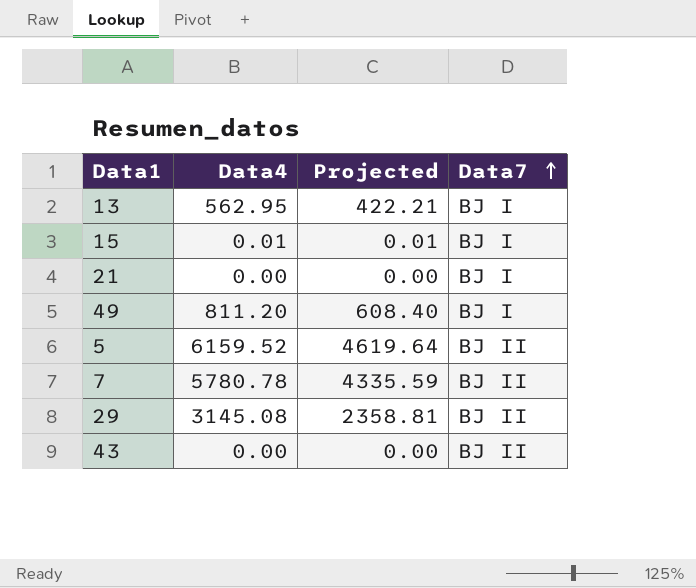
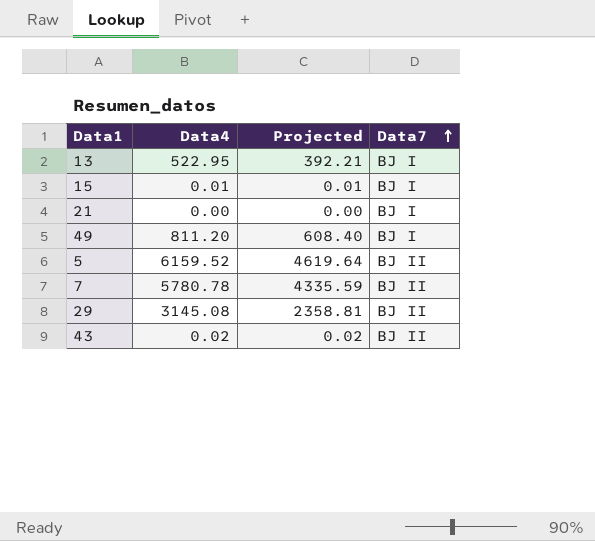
13 | Data4: 562.95 -> 522.95
13 | Projected: 422.21 -> 392.21
43 | Data4: 0.00 -> 0.02
43 | Projected: 0.00 -> 0.02

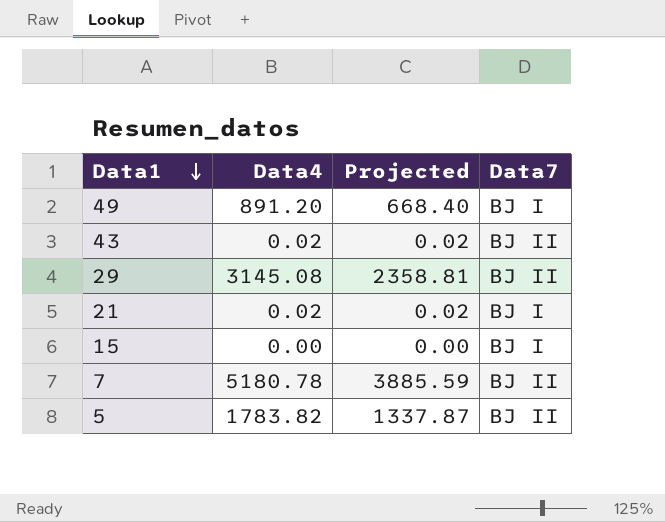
row order: Data7 ascending -> Data1 descending
row 13: 522.95 | 392.21 | BJ I -> none
49 | Data4: 811.20 -> 891.20
49 | Projected: 608.40 -> 668.40
21 | Data4: 0.00 -> 0.02
21 | Projected: 0.00 -> 0.02
15 | Data4: 0.01 -> 0.00
15 | Projected: 0.01 -> 0.00
7 | Data4: 5780.78 -> 5180.78
7 | Projected: 4335.59 -> 3885.59
5 | Data4: 6159.52 -> 1783.82
5 | Projected: 4619.64 -> 1337.87

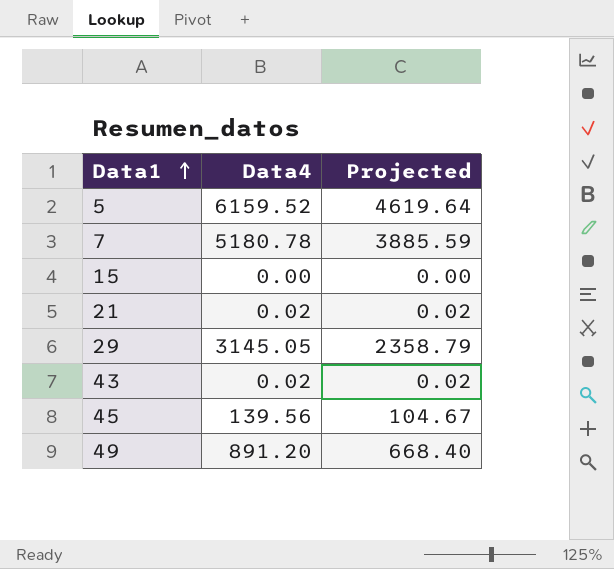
row order: Data1 descending -> Data1 ascending
column Data7 | position: 4 -> none
5 | Data4: 1783.82 -> 6159.52
5 | Projected: 1337.87 -> 4619.64
29 | Data4: 3145.08 -> 3145.05
29 | Projected: 2358.81 -> 2358.79
row 45: none -> 139.56 | 104.67

